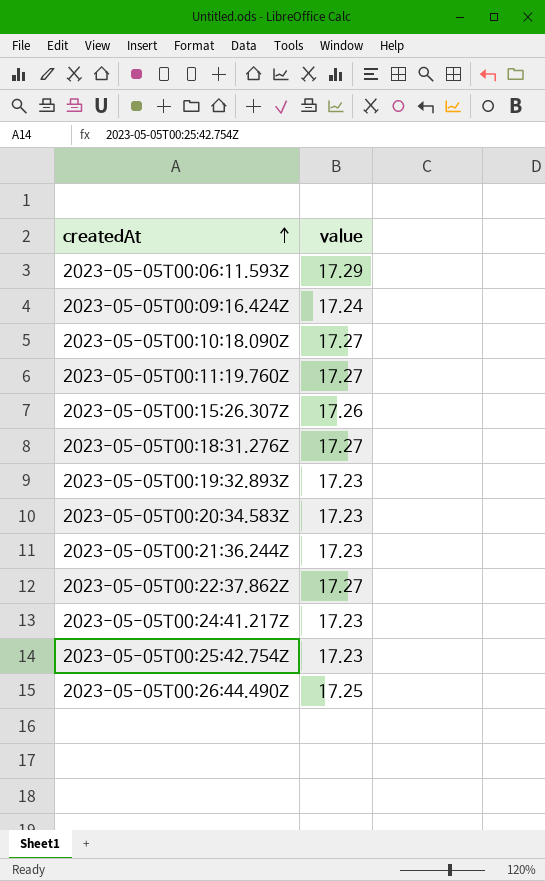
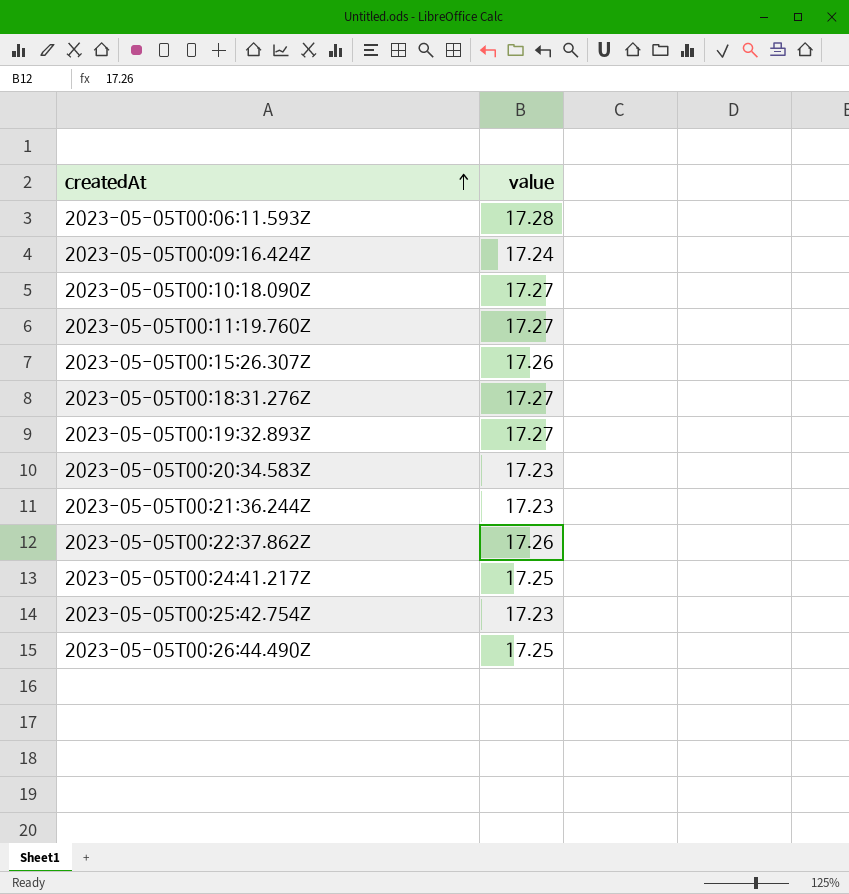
2023-05-05T00:06:11.593Z | value: 17.29 -> 17.28
2023-05-05T00:19:32.893Z | value: 17.23 -> 17.27
2023-05-05T00:22:37.862Z | value: 17.27 -> 17.26
2023-05-05T00:24:41.217Z | value: 17.23 -> 17.25

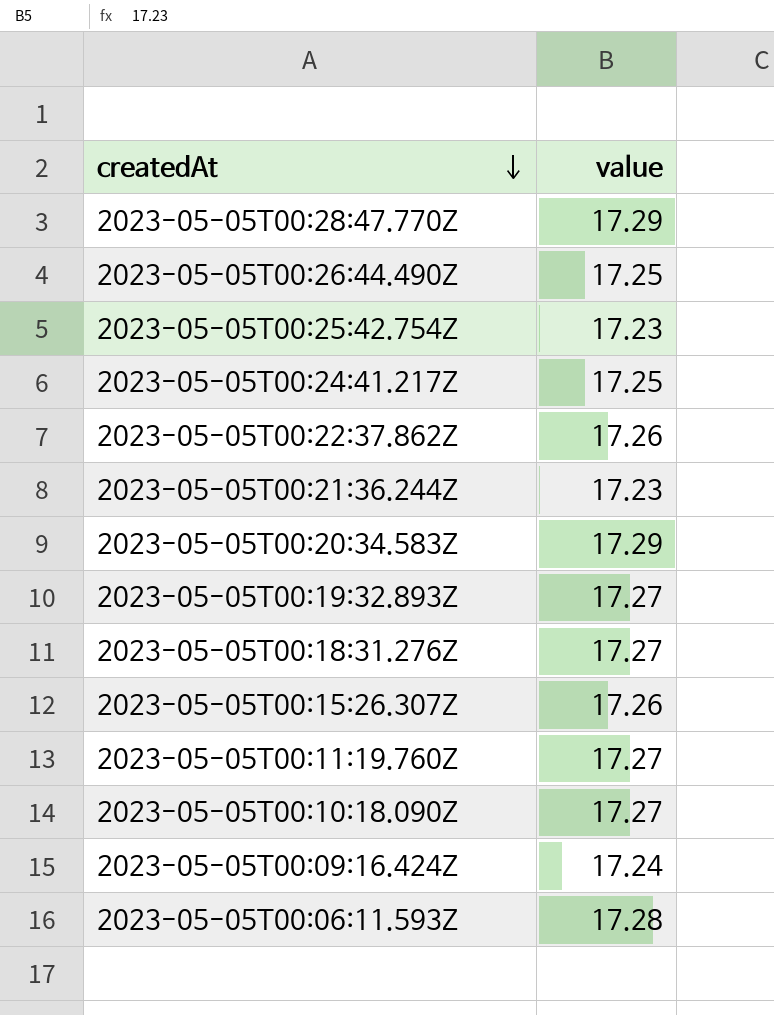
row order: createdAt ascending -> createdAt descending
row 2023-05-05T00:28:47.770Z: none -> 17.29
2023-05-05T00:20:34.583Z | value: 17.23 -> 17.29

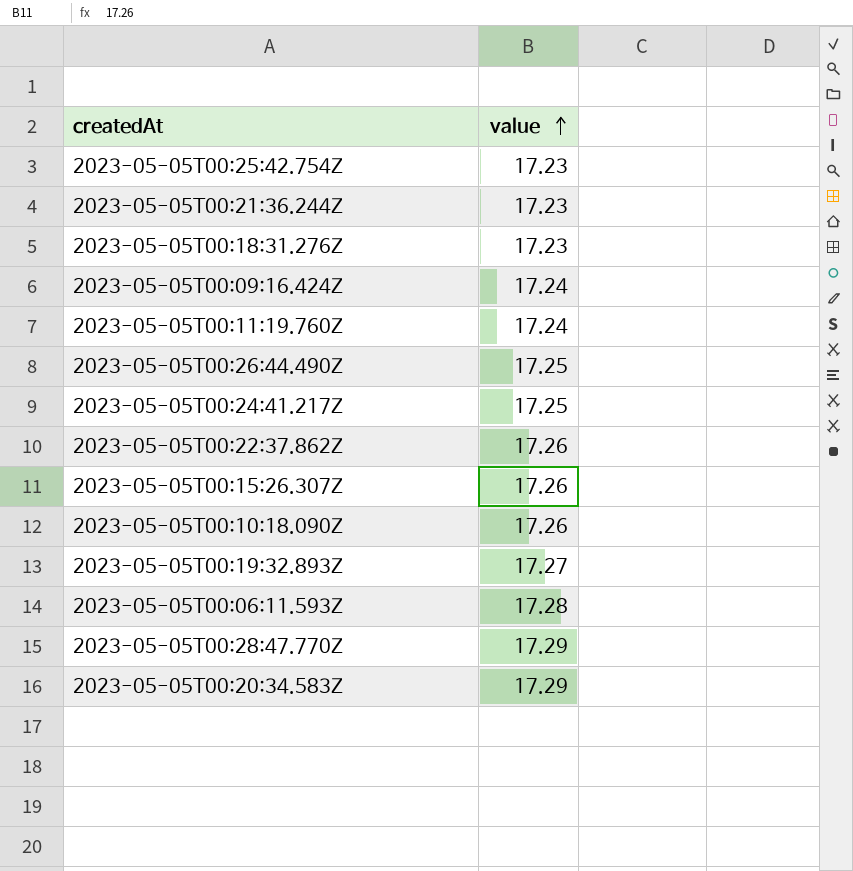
row order: createdAt descending -> value ascending
2023-05-05T00:18:31.276Z | value: 17.27 -> 17.23
2023-05-05T00:11:19.760Z | value: 17.27 -> 17.24
2023-05-05T00:10:18.090Z | value: 17.27 -> 17.26

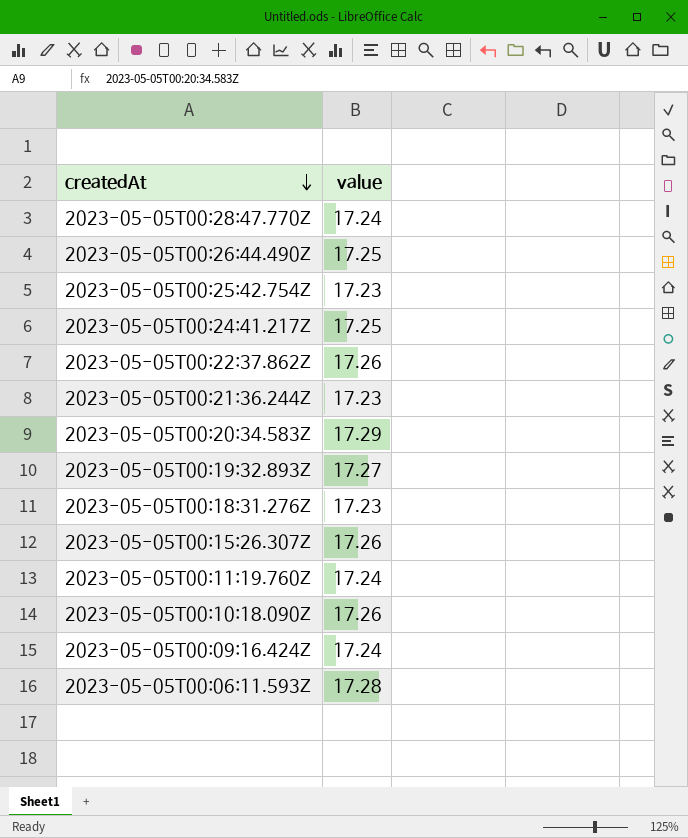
row order: value ascending -> createdAt descending
2023-05-05T00:28:47.770Z | value: 17.29 -> 17.24

